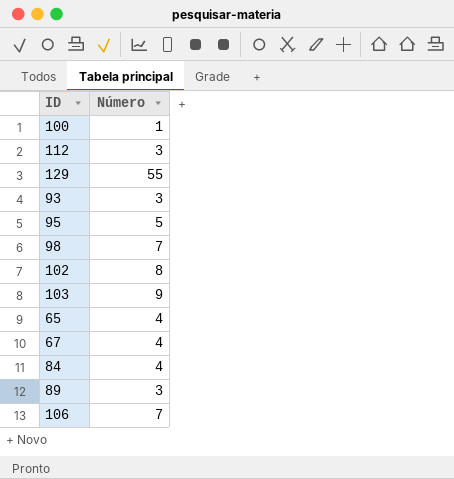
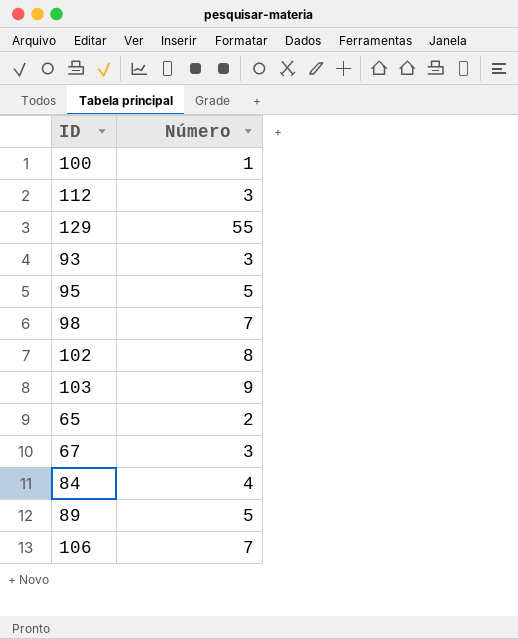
65 | Número: 4 -> 2
67 | Número: 4 -> 3
89 | Número: 3 -> 5

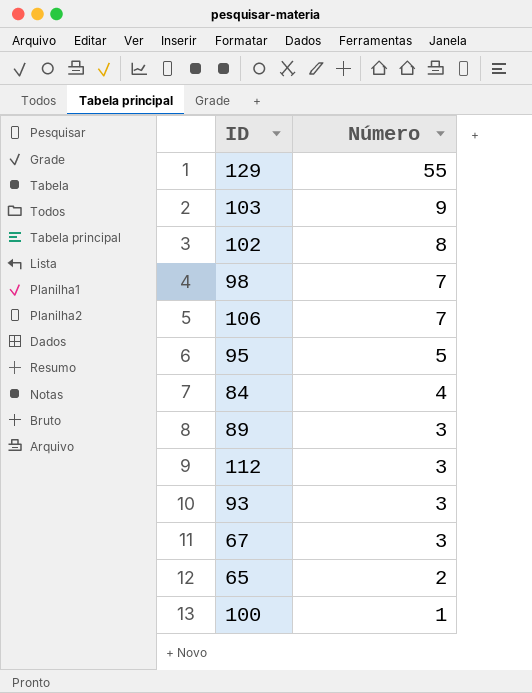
row order: none -> Número descending
89 | Número: 5 -> 3

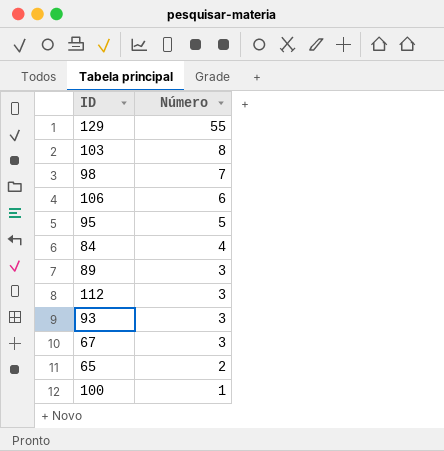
row 102: 8 -> none
103 | Número: 9 -> 8
106 | Número: 7 -> 6

